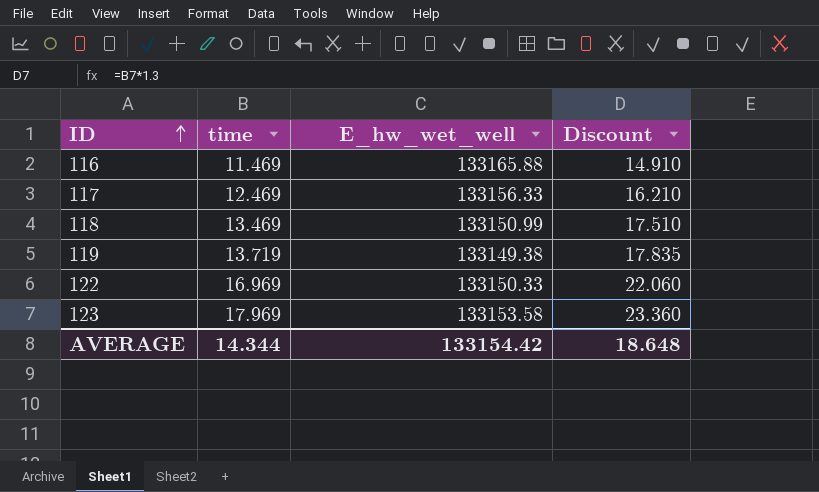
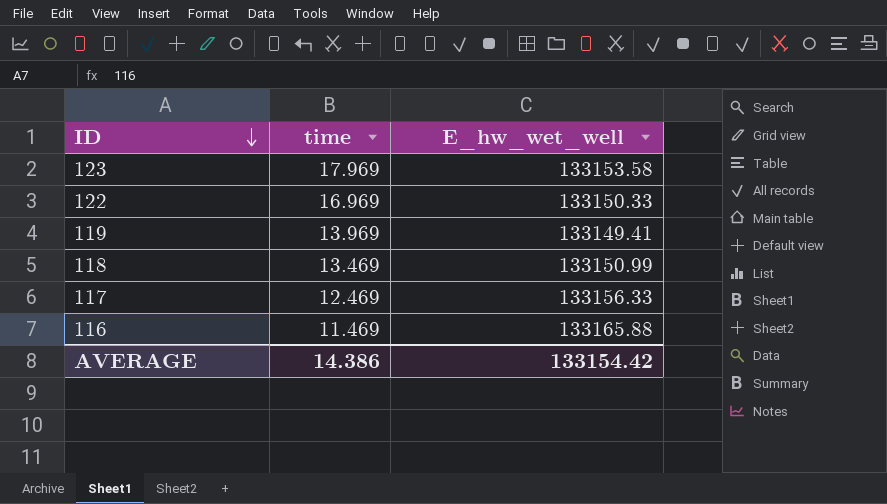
row order: ID ascending -> ID descending
column Discount | formula: [time] * 1.3 -> none
119 | time: 13.719 -> 13.969
119 | E_hw_wet_well: 133149.38 -> 133149.41
AVERAGE | time: 14.344 -> 14.386

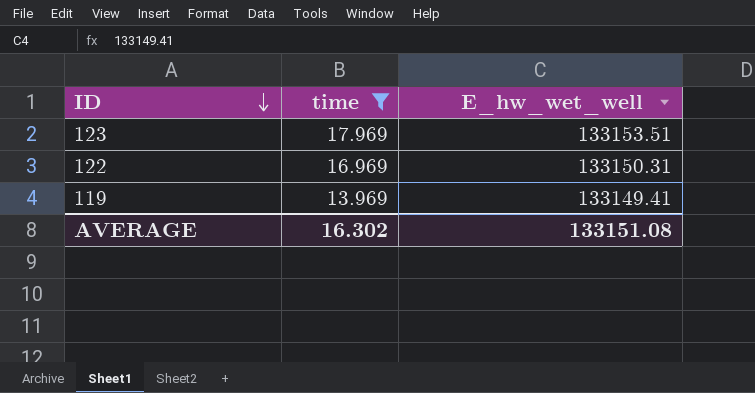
filter: none -> time >= 13.969
123 | E_hw_wet_well: 133153.58 -> 133153.51
122 | E_hw_wet_well: 133150.33 -> 133150.31
AVERAGE | time: 14.386 -> 16.302
AVERAGE | E_hw_wet_well: 133154.42 -> 133151.08

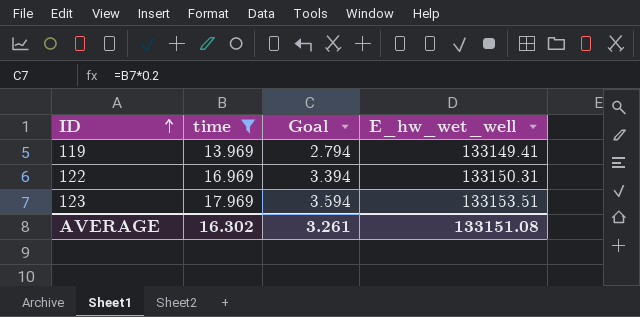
row order: ID descending -> ID ascending
column Goal | formula: none -> [time] * 0.2

